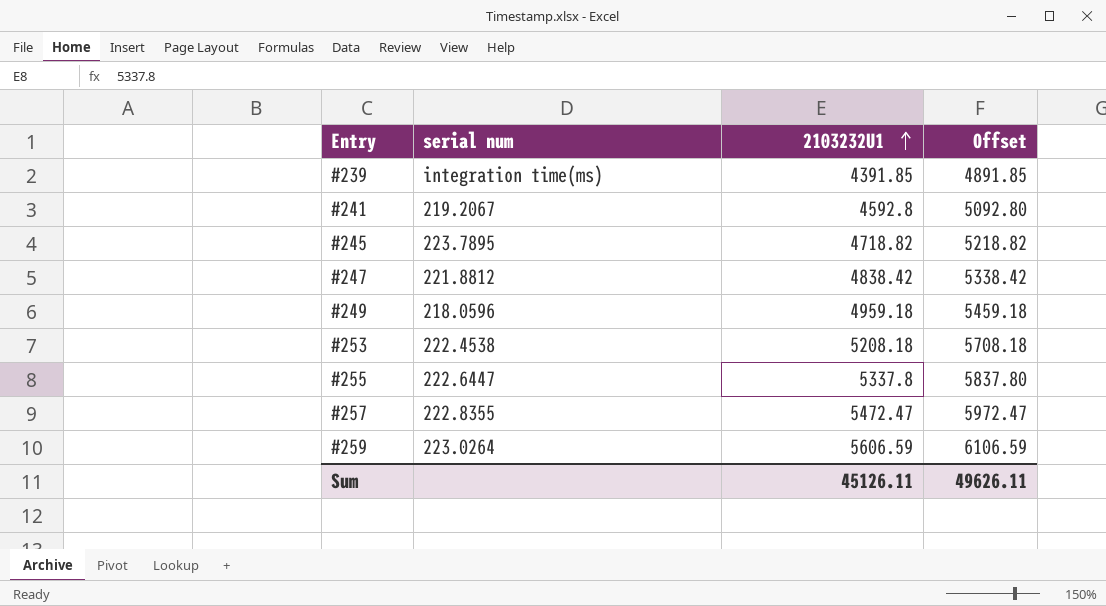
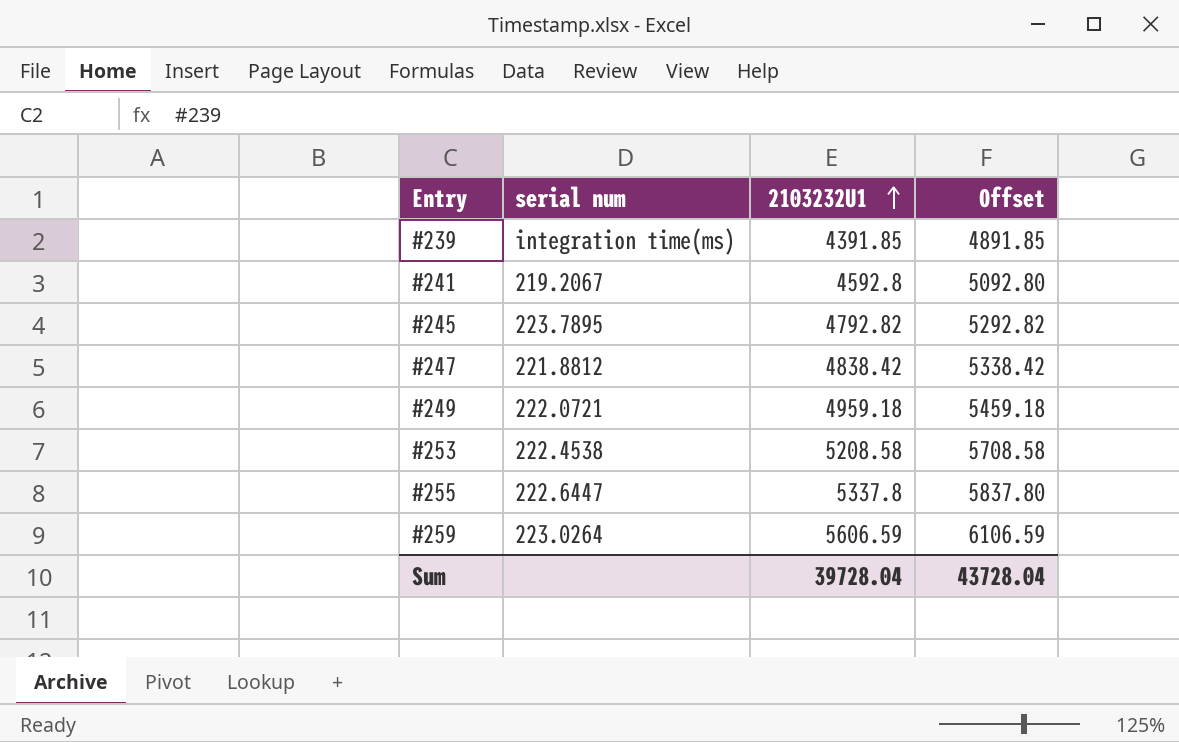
row #257: 222.8355 | 5472.47 | 5972.47 -> none
#245 | 2103232U1: 4718.82 -> 4792.82
#245 | Offset: 5218.82 -> 5292.82
#249 | serial num: 218.0596 -> 222.0721
#253 | 2103232U1: 5208.18 -> 5208.58
#253 | Offset: 5708.18 -> 5708.58
Sum | 2103232U1: 45126.11 -> 39728.04
Sum | Offset: 49626.11 -> 43728.04

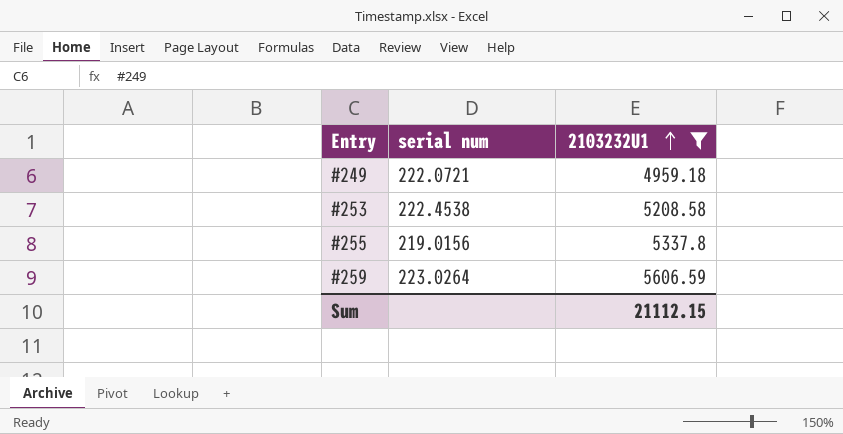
filter: none -> 2103232U1 >= 4959.18
column Offset | formula: [2103232U1] + 500 -> none
#255 | serial num: 222.6447 -> 219.0156
Sum | 2103232U1: 39728.04 -> 21112.15

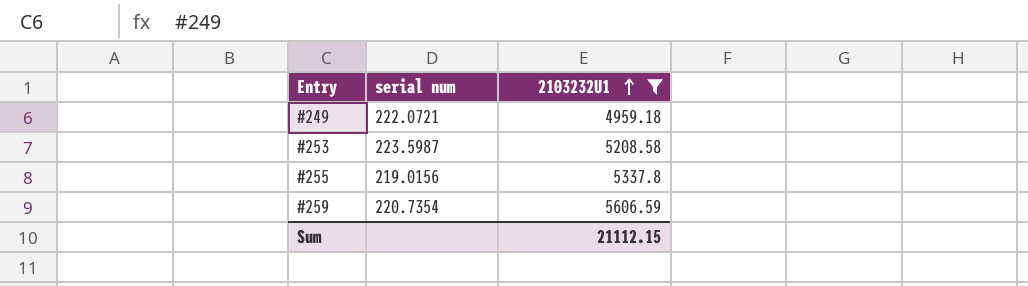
#253 | serial num: 222.4538 -> 223.5987
#259 | serial num: 223.0264 -> 220.7354

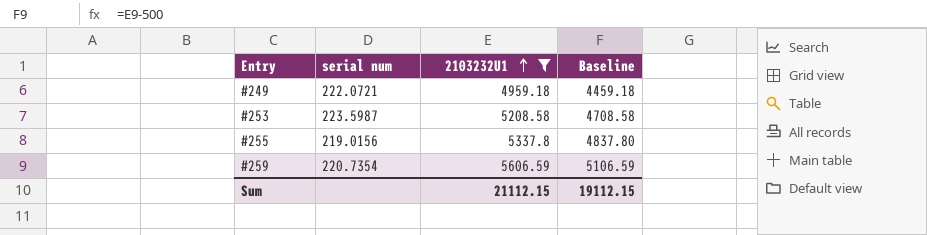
column Baseline | formula: none -> [2103232U1] - 500

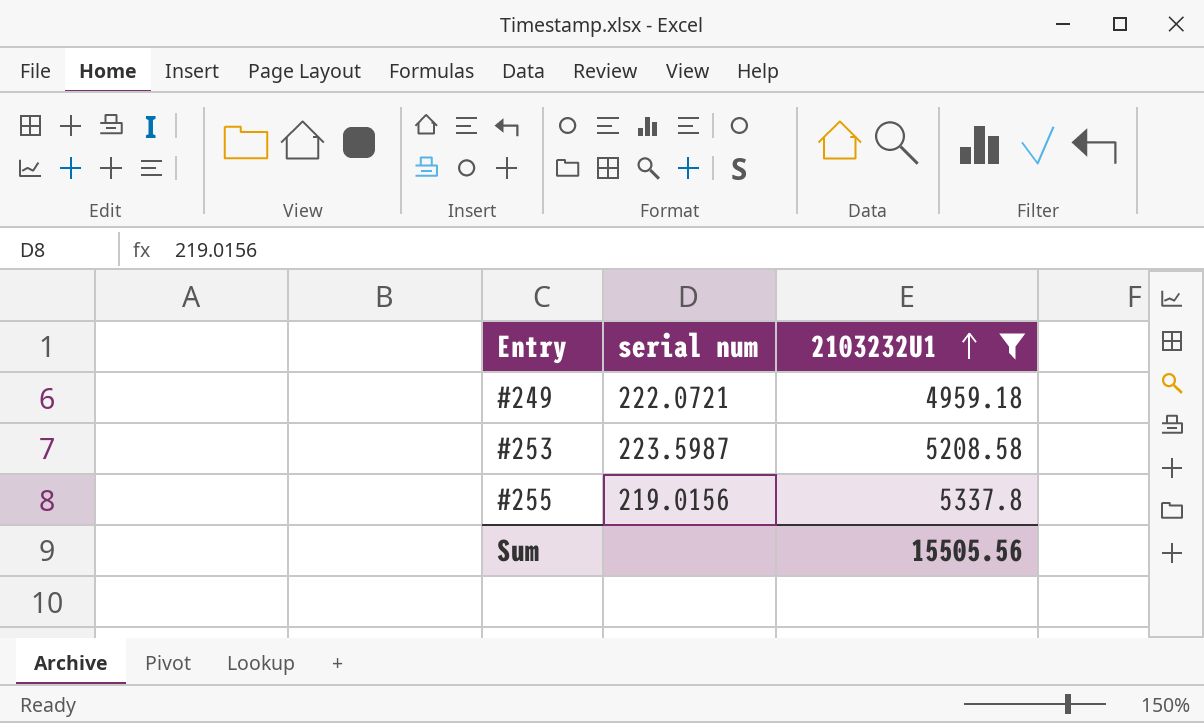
column Baseline | formula: [2103232U1] - 500 -> none
row #259: 220.7354 | 5606.59 | 5106.59 -> none
Sum | 2103232U1: 21112.15 -> 15505.56

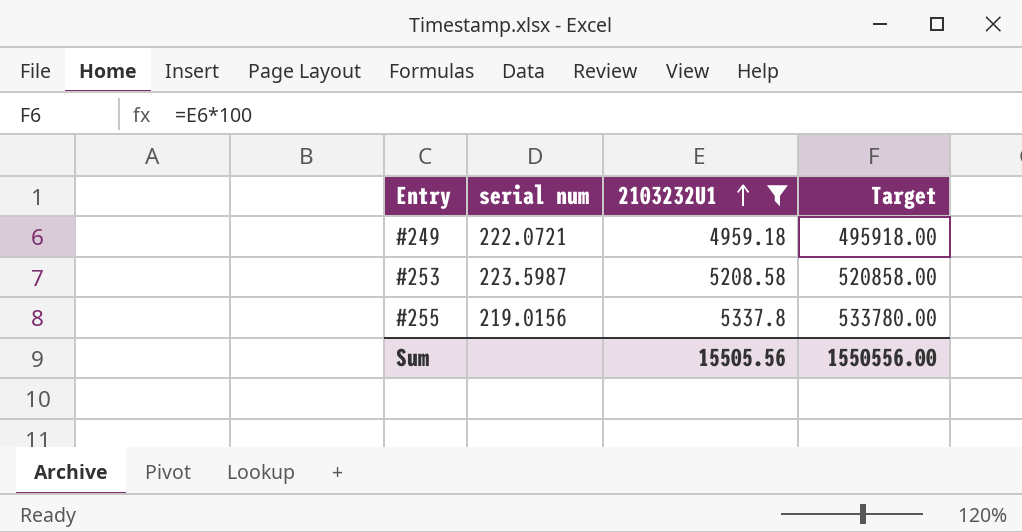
column Target | formula: none -> [2103232U1] * 100

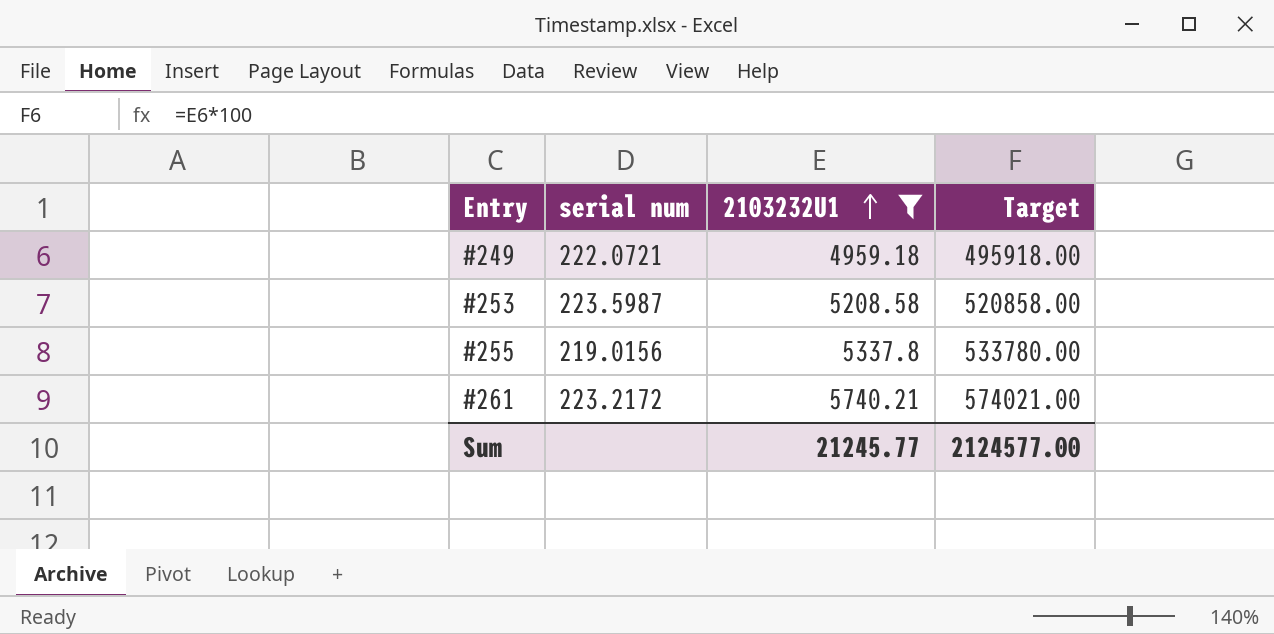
row #261: none -> 223.2172 | 5740.21 | 574021.00
Sum | 2103232U1: 15505.56 -> 21245.77
Sum | Target: 1550556.00 -> 2124577.00

